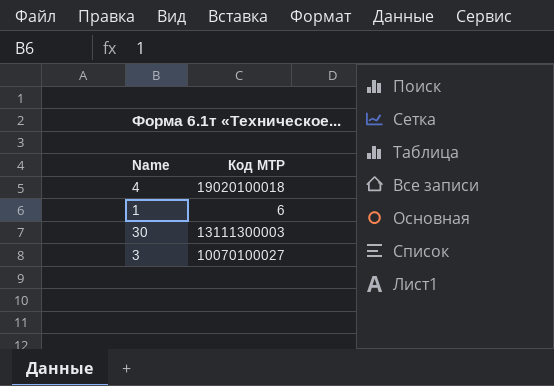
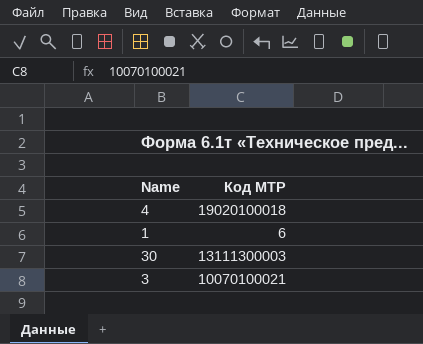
3 | Код МТР: 10070100027 -> 10070100021

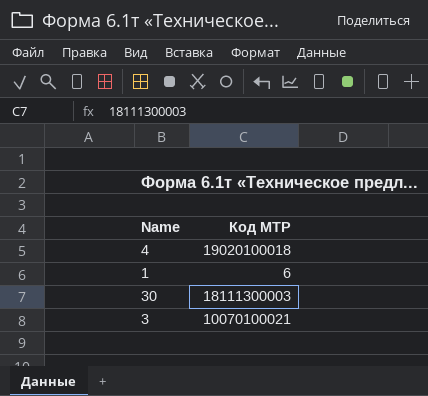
30 | Код МТР: 13111300003 -> 18111300003

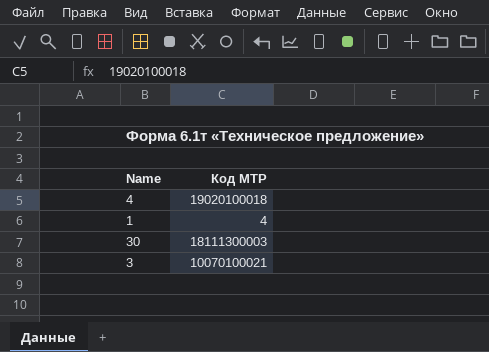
1 | Код МТР: 6 -> 4

